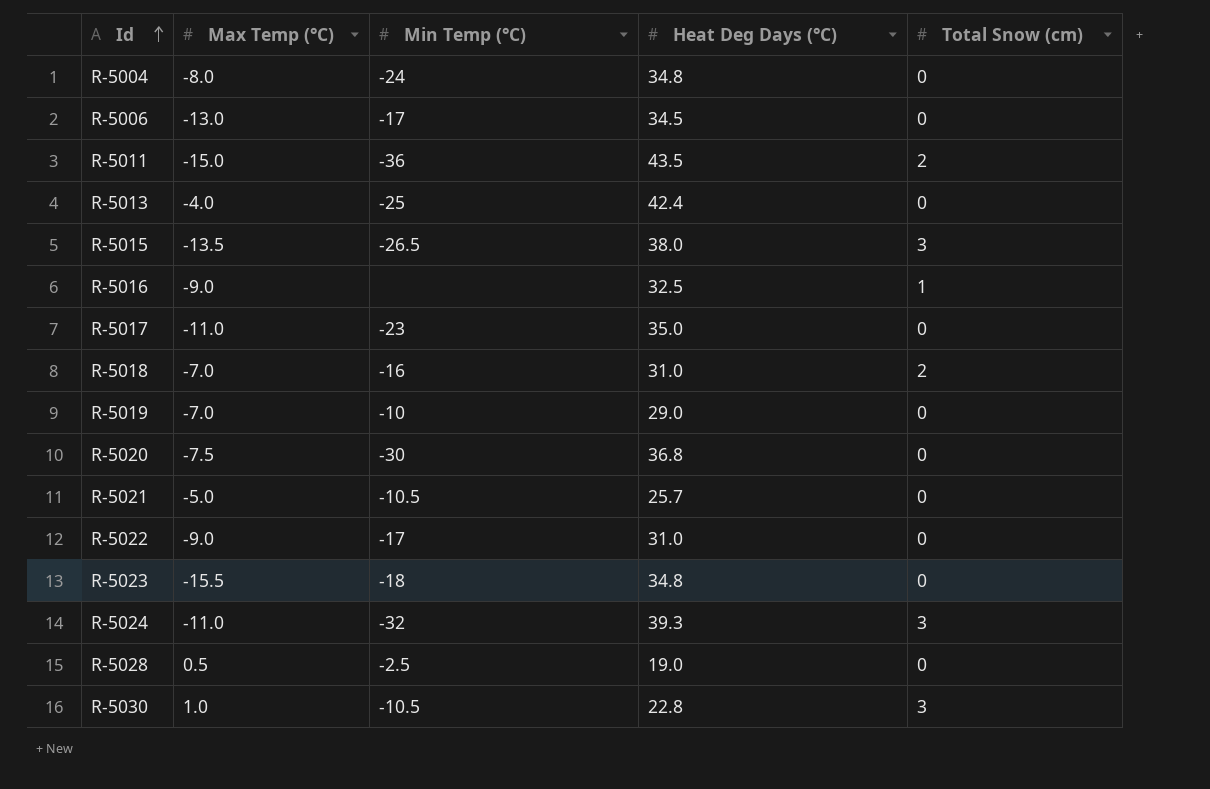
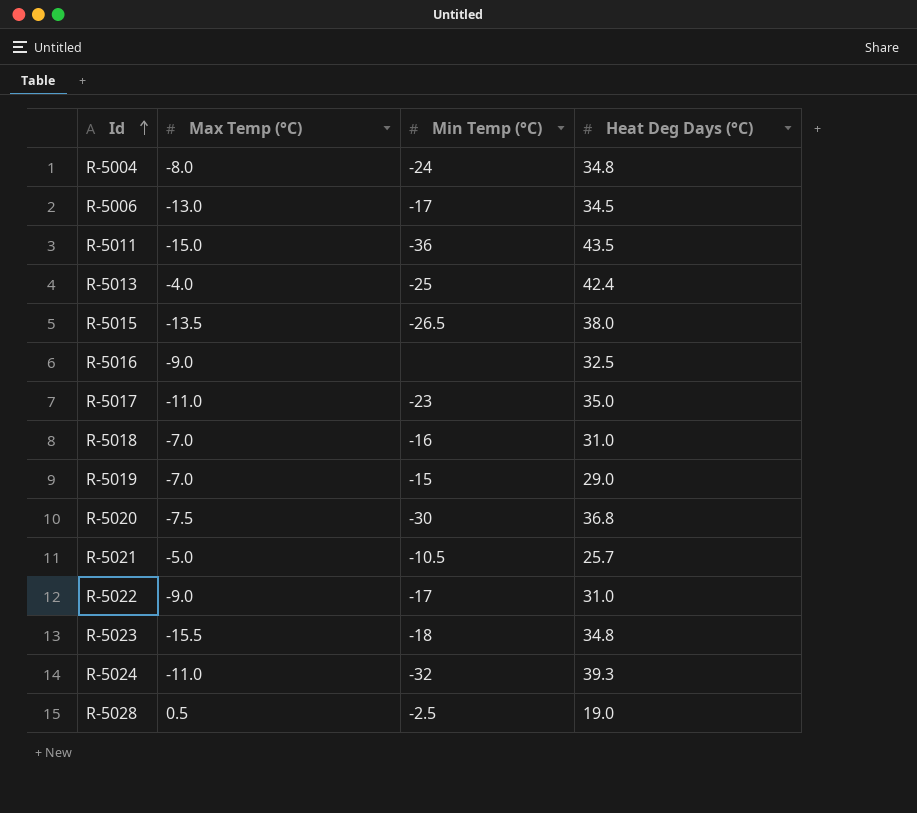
column Total Snow (cm) | position: 5 -> none
row R-5030: 1.0 | -10.5 | 22.8 | 3 -> none
R-5019 | Min Temp (°C): -10 -> -15

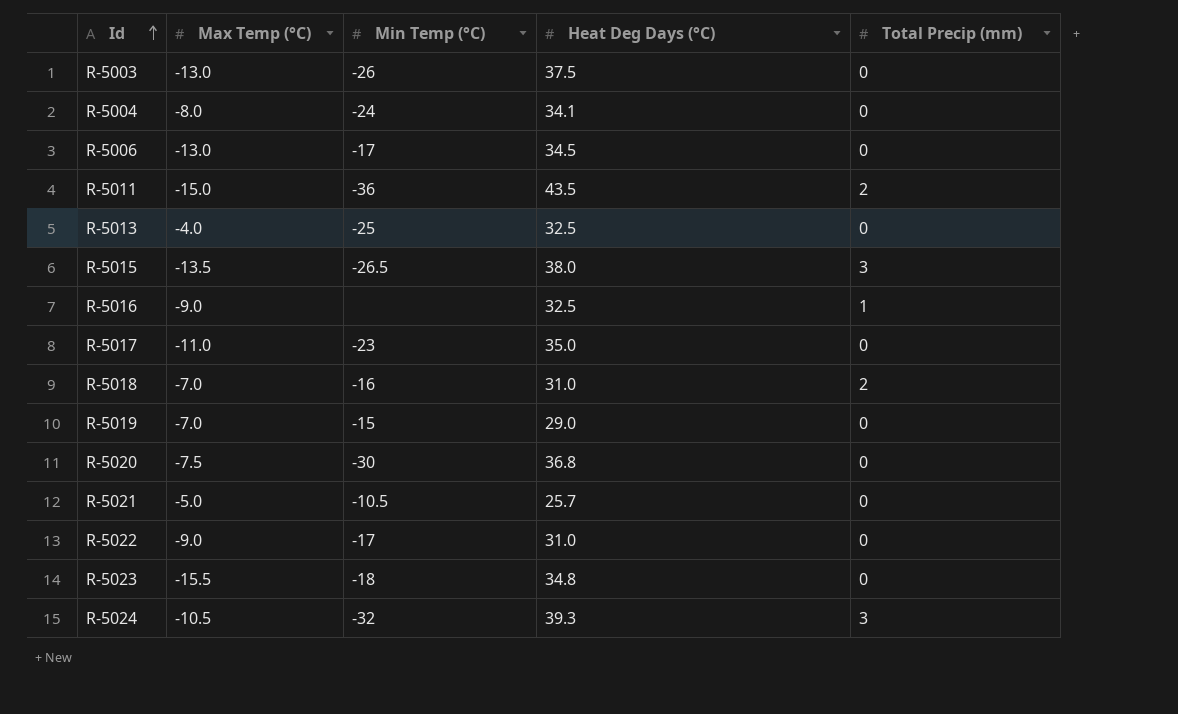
column Total Precip (mm) | position: none -> 5
row R-5028: 0.5 | -2.5 | 19.0 -> none
row R-5003: none -> -13.0 | -26 | 37.5 | 0
R-5004 | Heat Deg Days (°C): 34.8 -> 34.1
R-5013 | Heat Deg Days (°C): 42.4 -> 32.5
R-5024 | Max Temp (°C): -11.0 -> -10.5

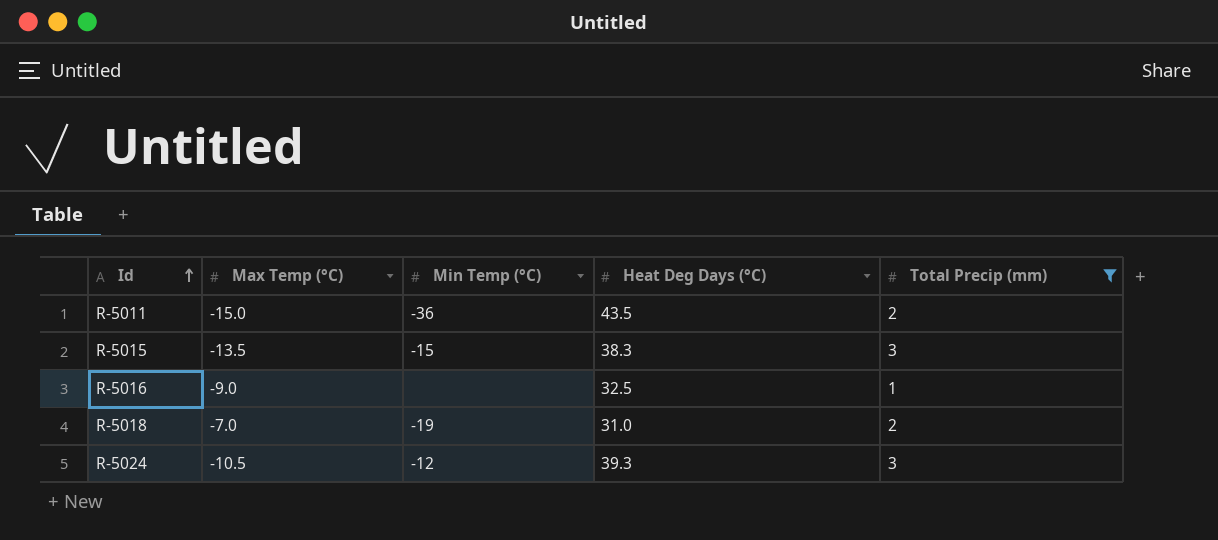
filter: none -> Total Precip (mm) != 0
R-5015 | Min Temp (°C): -26.5 -> -15
R-5015 | Heat Deg Days (°C): 38.0 -> 38.3
R-5018 | Min Temp (°C): -16 -> -19
R-5024 | Min Temp (°C): -32 -> -12

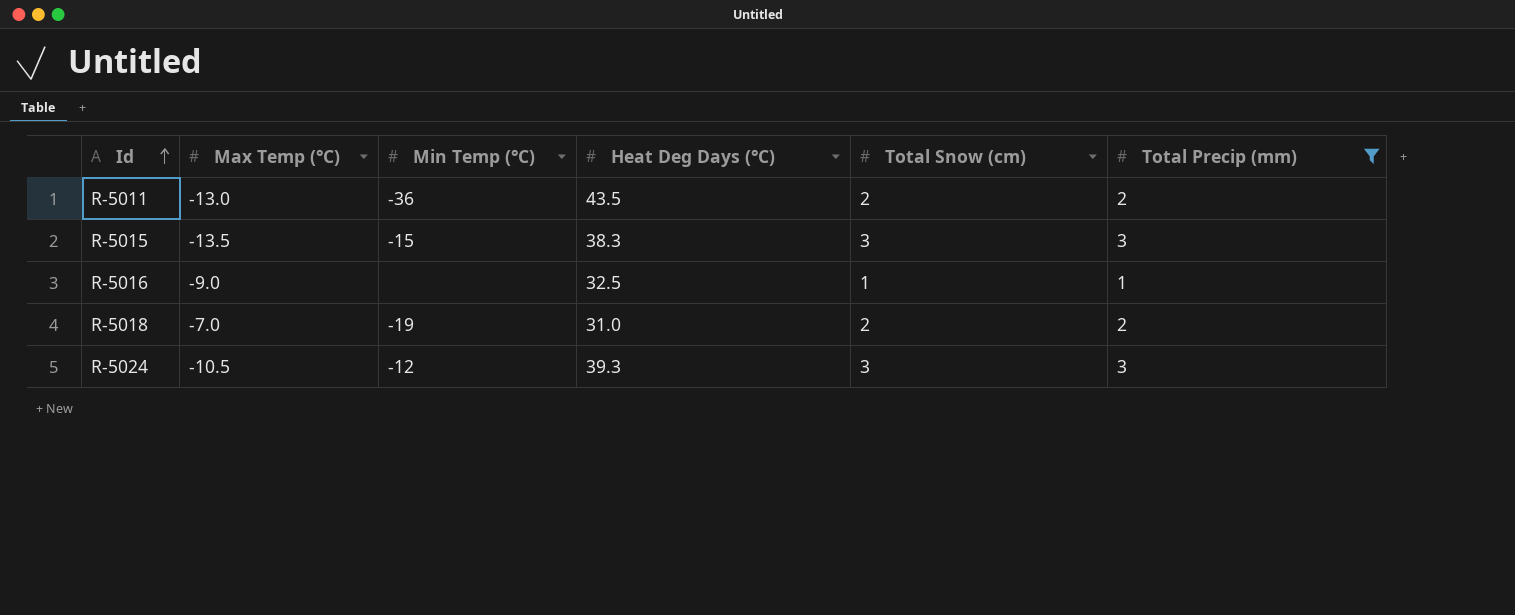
column Total Snow (cm) | position: none -> 5
R-5011 | Max Temp (°C): -15.0 -> -13.0

